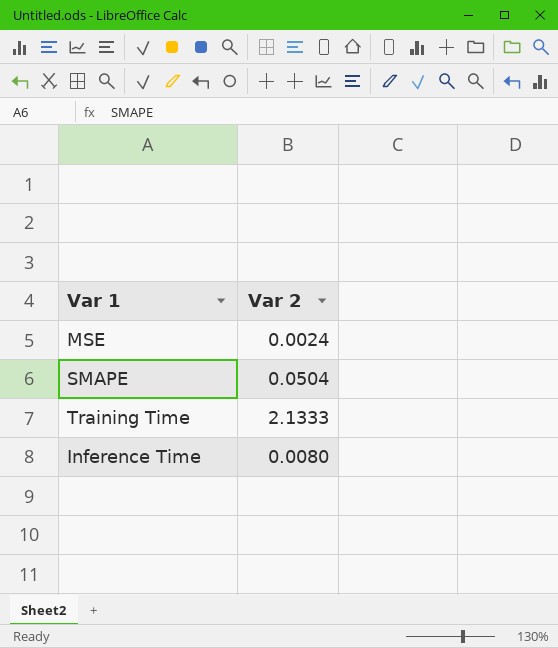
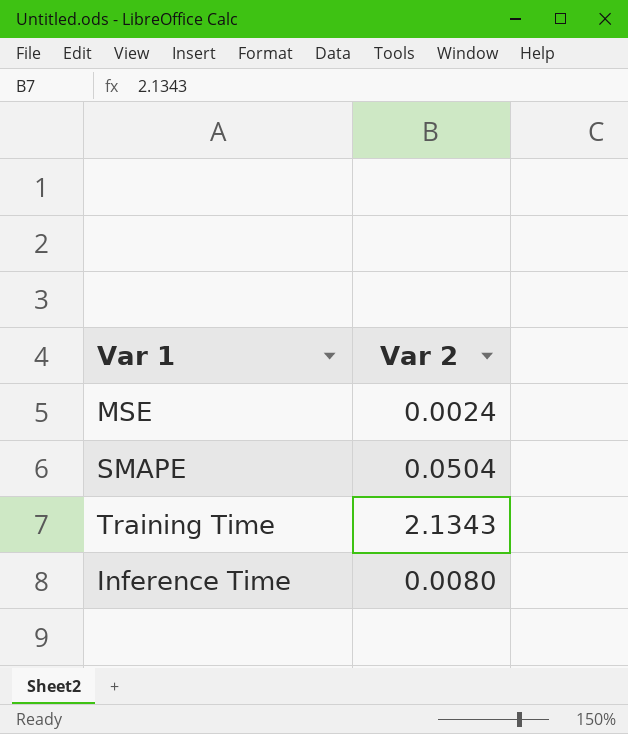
Training Time | Var 2: 2.1333 -> 2.1343

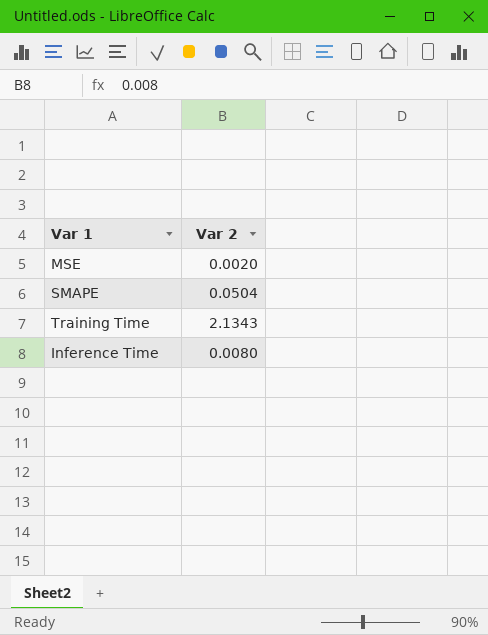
MSE | Var 2: 0.0024 -> 0.0020

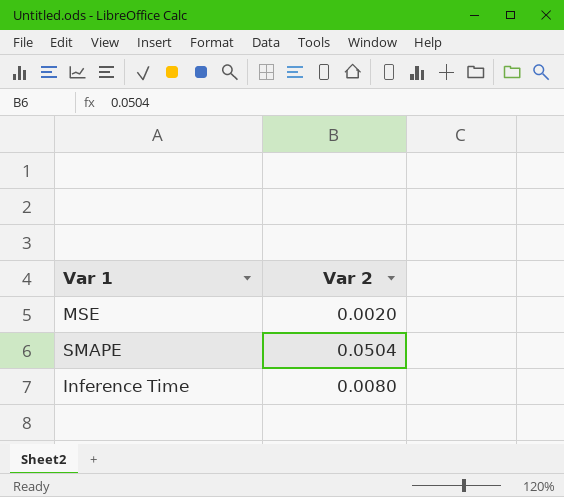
row Training Time: 2.1343 -> none

